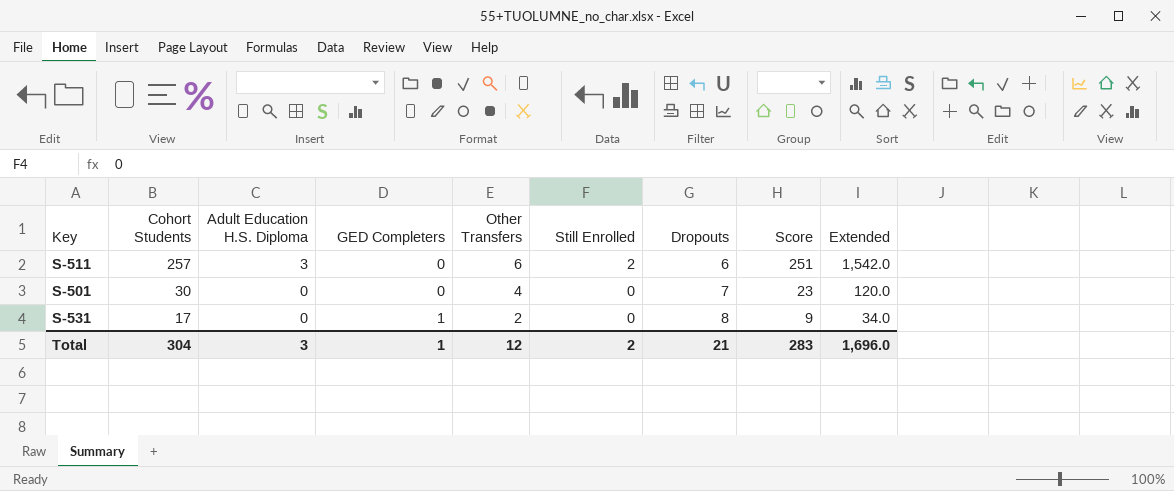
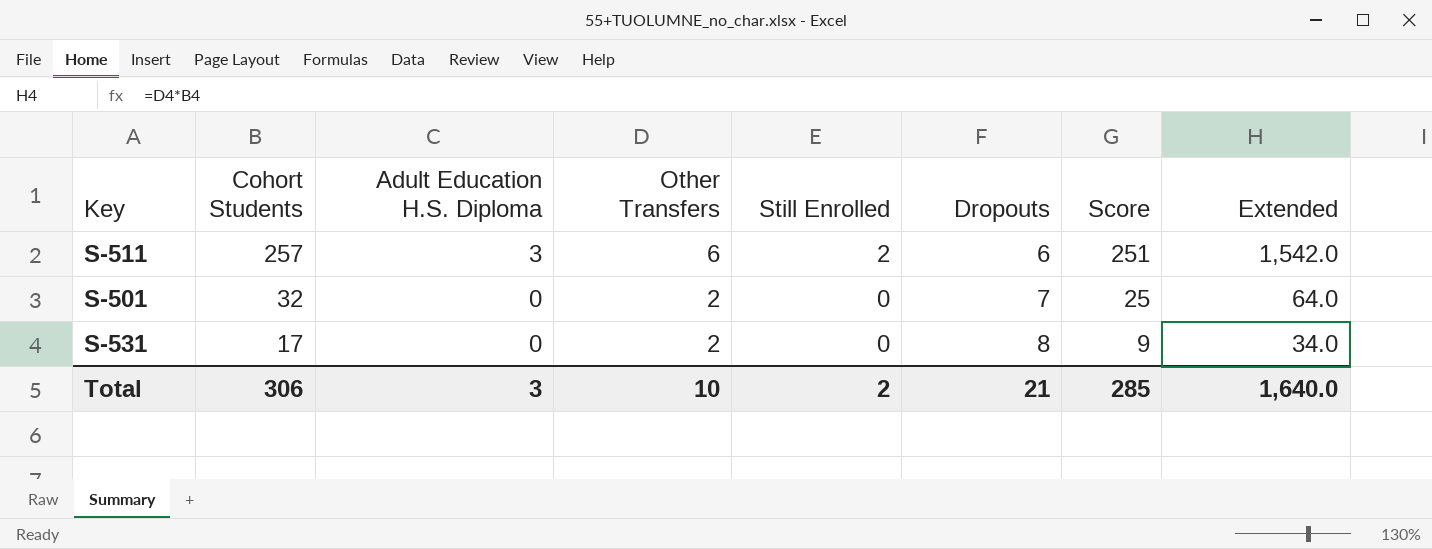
column GED Completers | position: 4 -> none
S-501 | Cohort Students: 30 -> 32
S-501 | Other Transfers: 4 -> 2
S-501 | Score: 23 -> 25
S-501 | Extended: 120.0 -> 64.0
Total | Cohort Students: 304 -> 306
Total | Other Transfers: 12 -> 10
Total | Score: 283 -> 285
Total | Extended: 1,696.0 -> 1,640.0

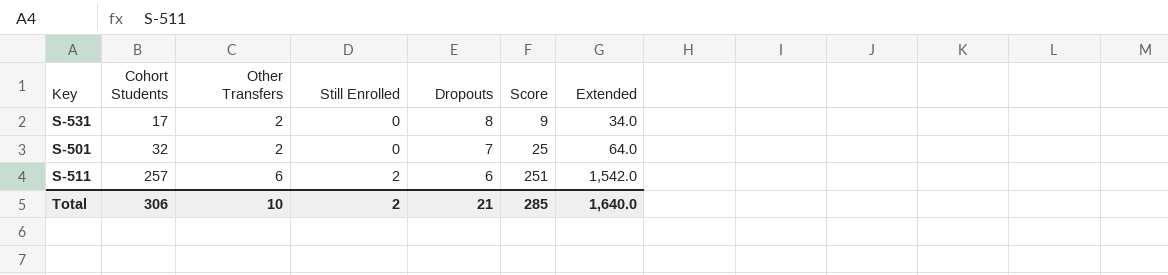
row order: Cohort Students descending -> Cohort Students ascending
column Adult Education H.S. Diploma | position: 3 -> none

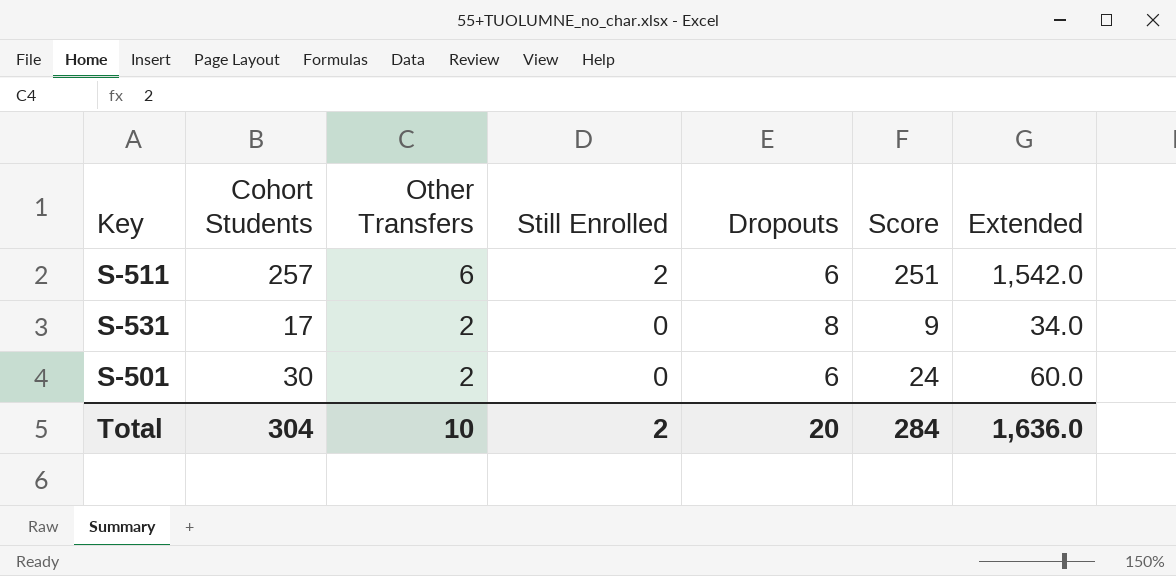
row order: Cohort Students ascending -> Other Transfers descending
S-501 | Cohort Students: 32 -> 30
S-501 | Dropouts: 7 -> 6
S-501 | Score: 25 -> 24
S-501 | Extended: 64.0 -> 60.0
Total | Cohort Students: 306 -> 304
Total | Dropouts: 21 -> 20
Total | Score: 285 -> 284
Total | Extended: 1,640.0 -> 1,636.0

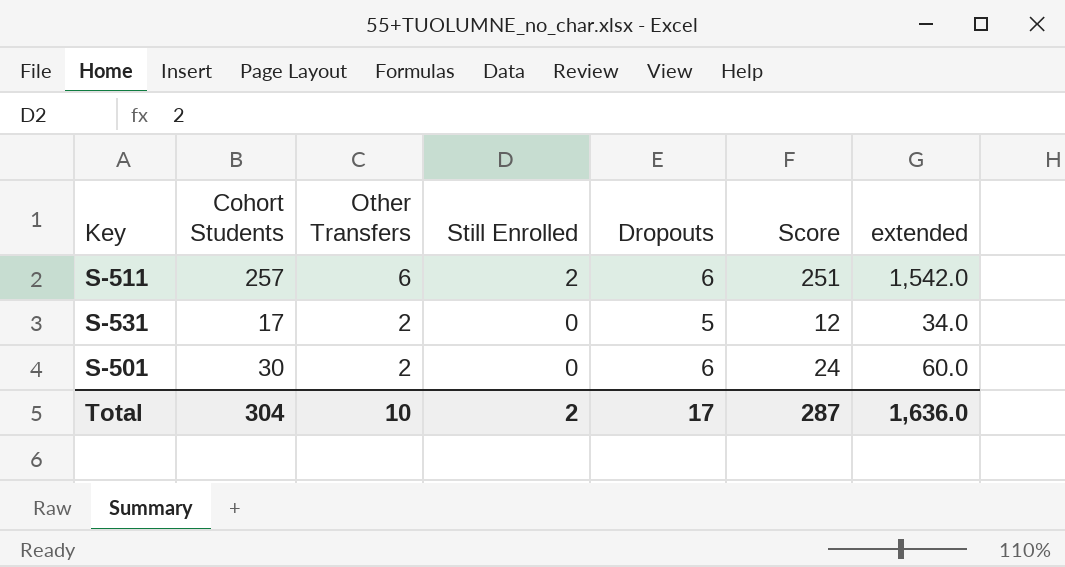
column name: Extended -> extended
S-531 | Dropouts: 8 -> 5
S-531 | Score: 9 -> 12
Total | Dropouts: 20 -> 17
Total | Score: 284 -> 287

